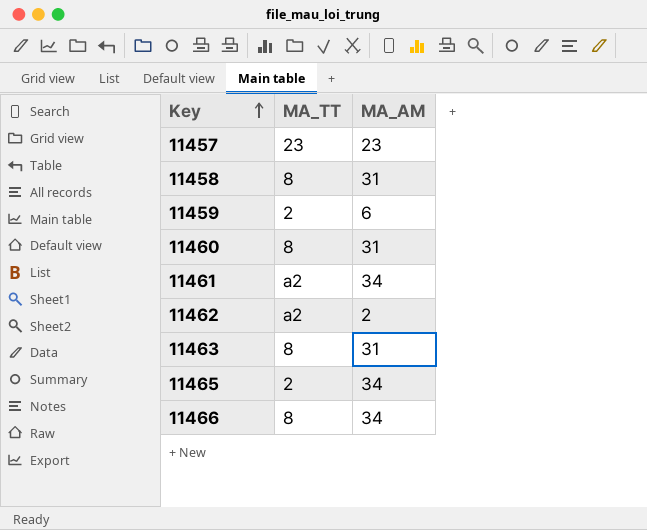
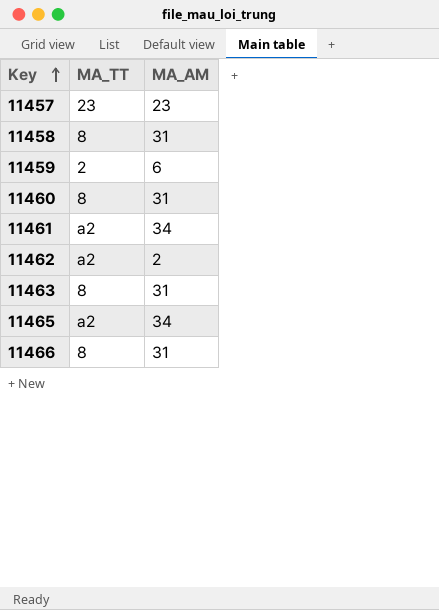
11465 | MA_TT: 2 -> a2
11466 | MA_AM: 34 -> 31

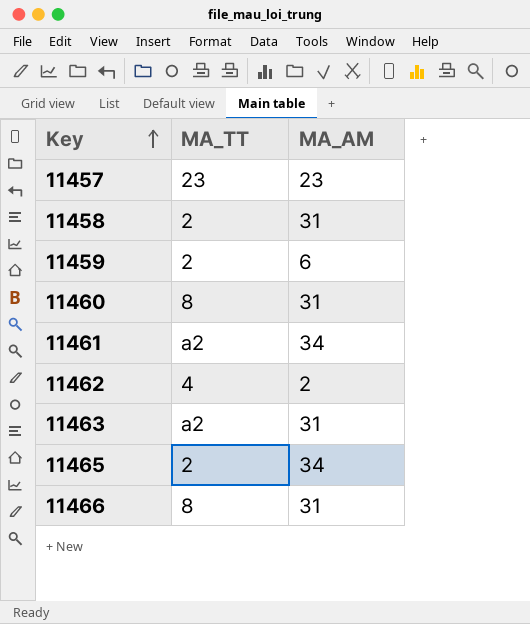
11458 | MA_TT: 8 -> 2
11462 | MA_TT: a2 -> 4
11463 | MA_TT: 8 -> a2
11465 | MA_TT: a2 -> 2

